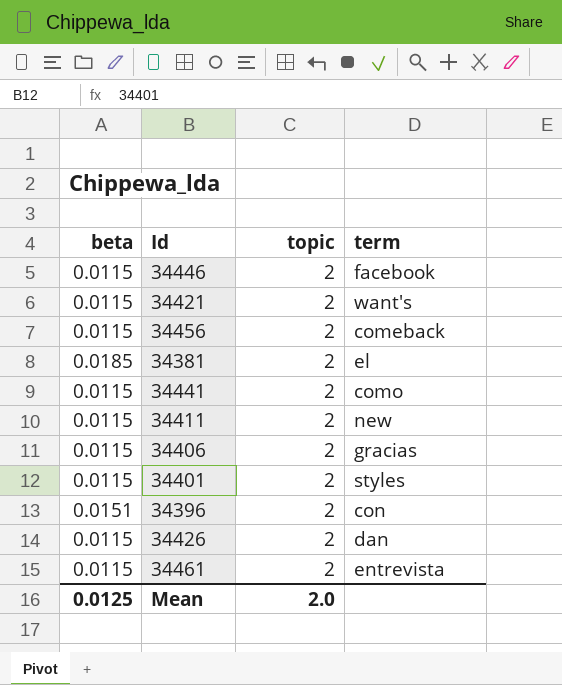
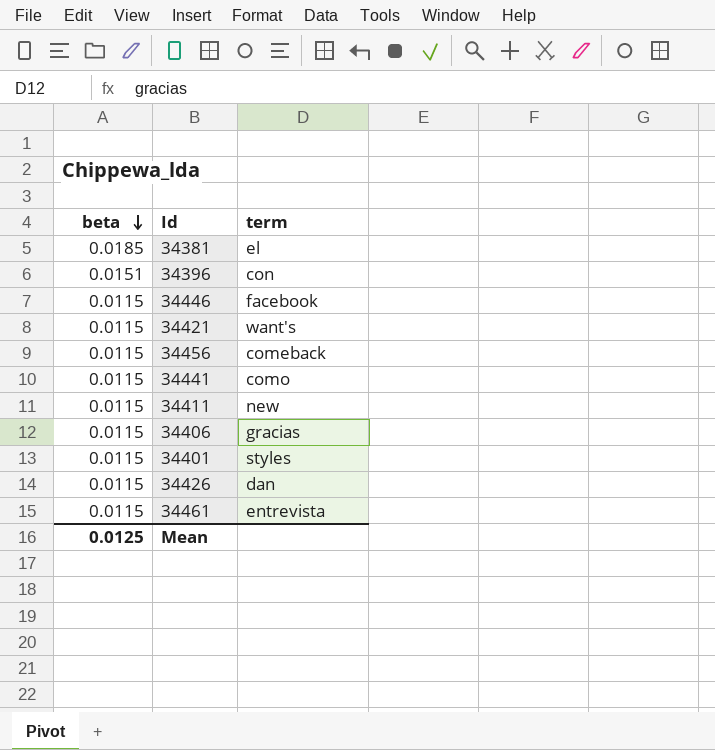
row order: none -> beta descending
column topic | position: 3 -> none

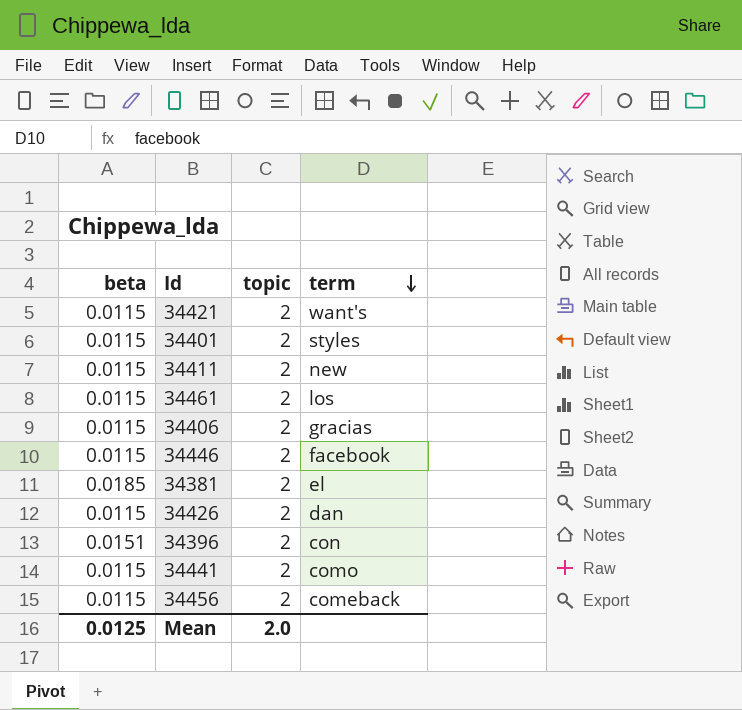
row order: beta descending -> term descending
column topic | position: none -> 3
34461 | term: entrevista -> los

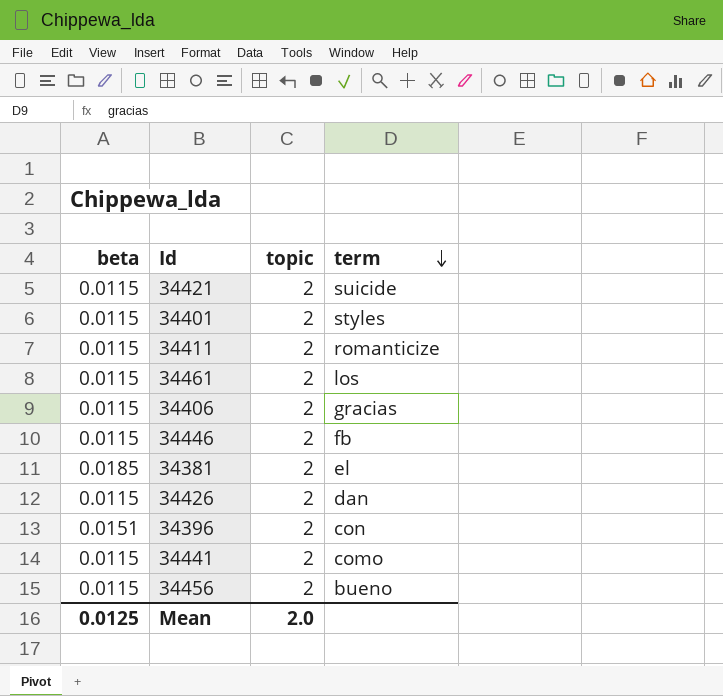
34421 | term: want's -> suicide
34411 | term: new -> romanticize
34446 | term: facebook -> fb
34456 | term: comeback -> bueno

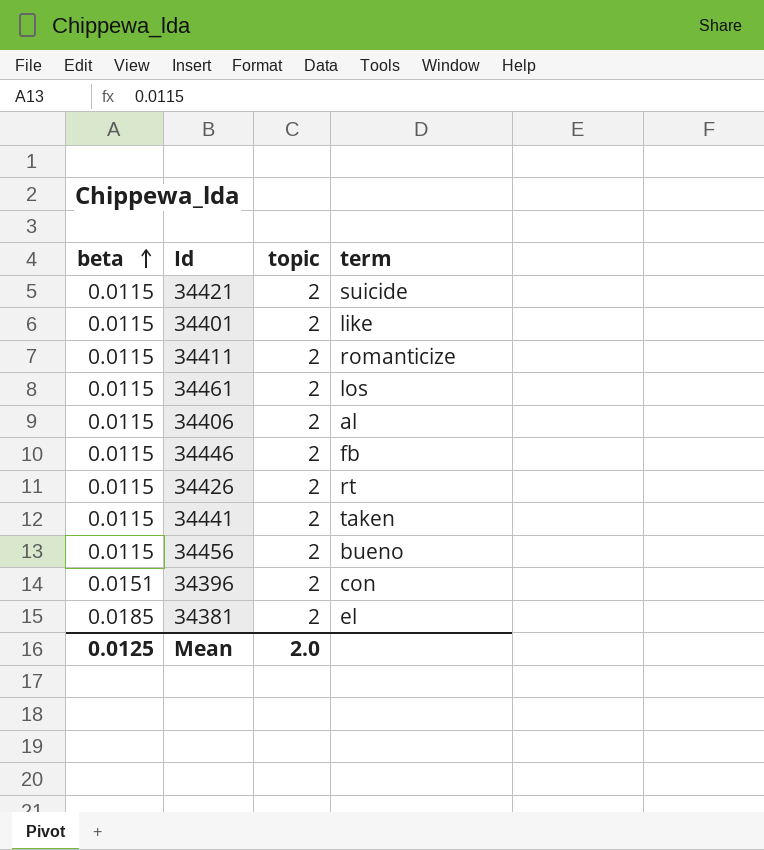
row order: term descending -> beta ascending
34401 | term: styles -> like
34406 | term: gracias -> al
34426 | term: dan -> rt
34441 | term: como -> taken

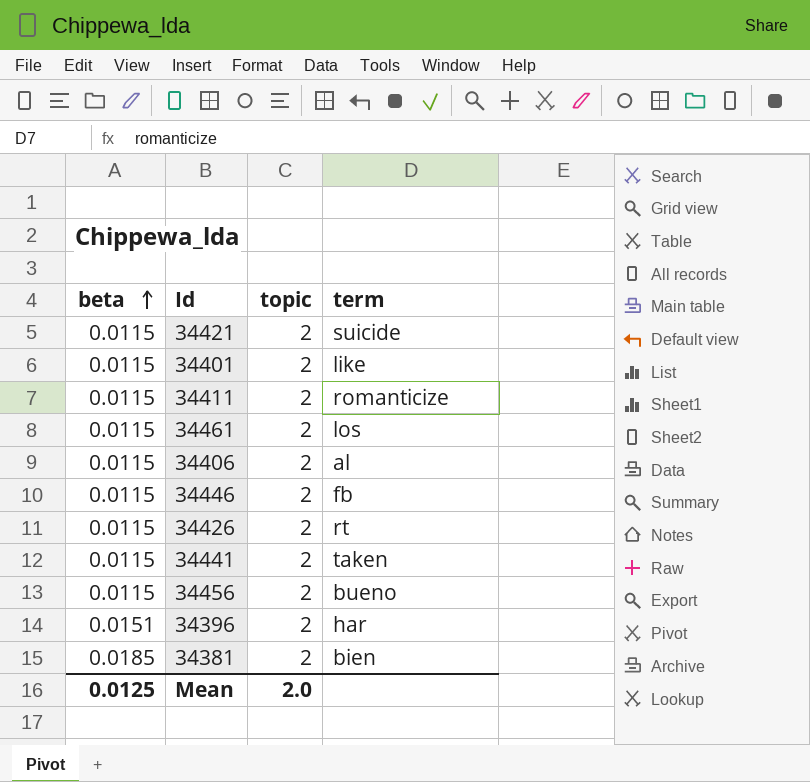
34396 | term: con -> har
34381 | term: el -> bien

